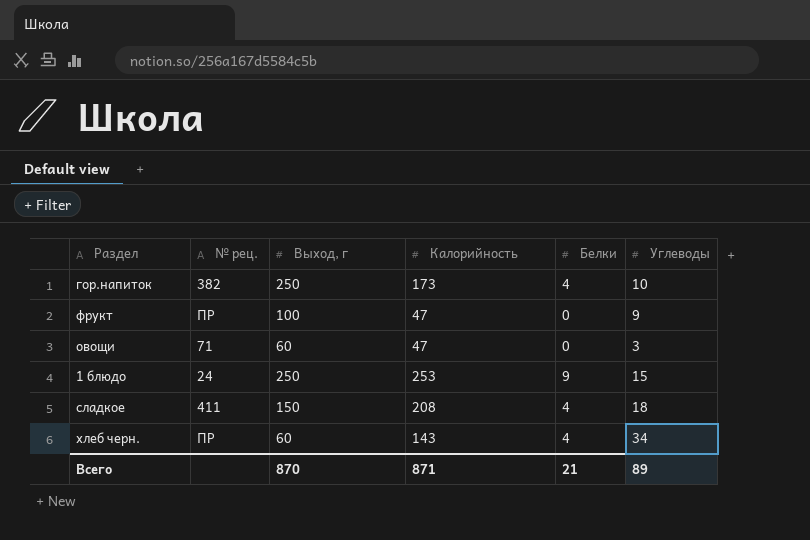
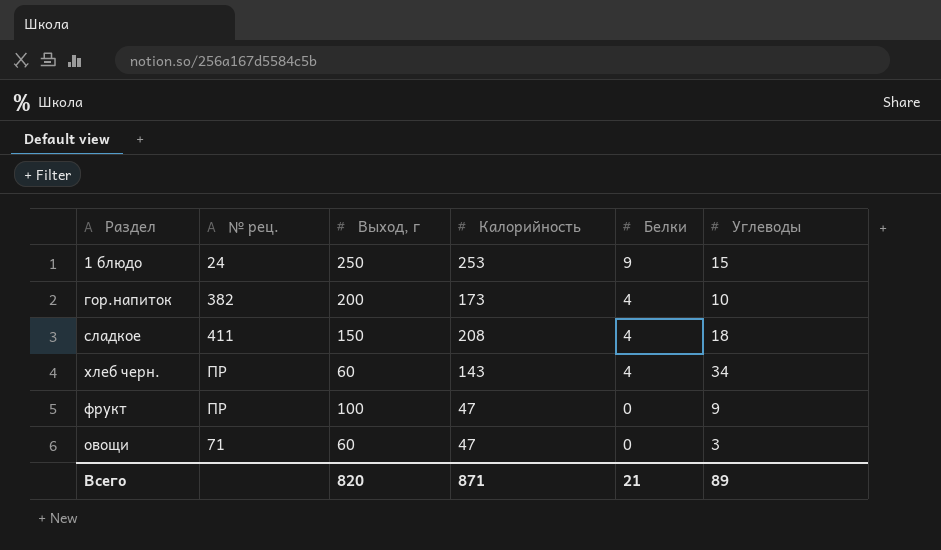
row order: none -> Белки descending
гор.напиток | Выход, г: 250 -> 200
Всего | Выход, г: 870 -> 820

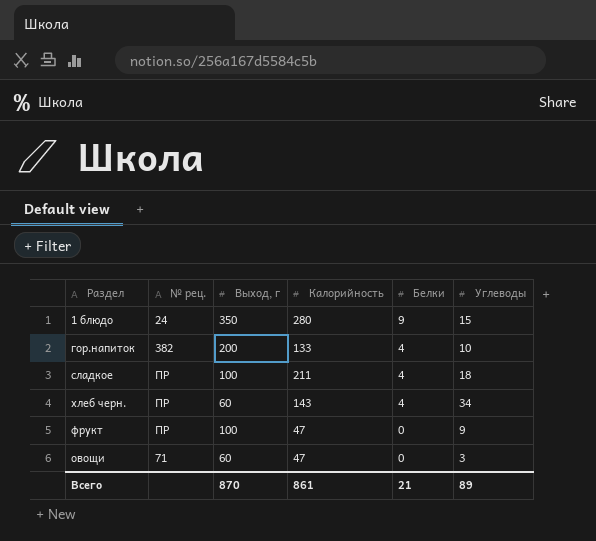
1 блюдо | Выход, г: 250 -> 350
1 блюдо | Калорийность: 253 -> 280
гор.напиток | Калорийность: 173 -> 133
сладкое | № рец.: 411 -> ПР
сладкое | Выход, г: 150 -> 100
сладкое | Калорийность: 208 -> 211
Всего | Выход, г: 820 -> 870
Всего | Калорийность: 871 -> 861

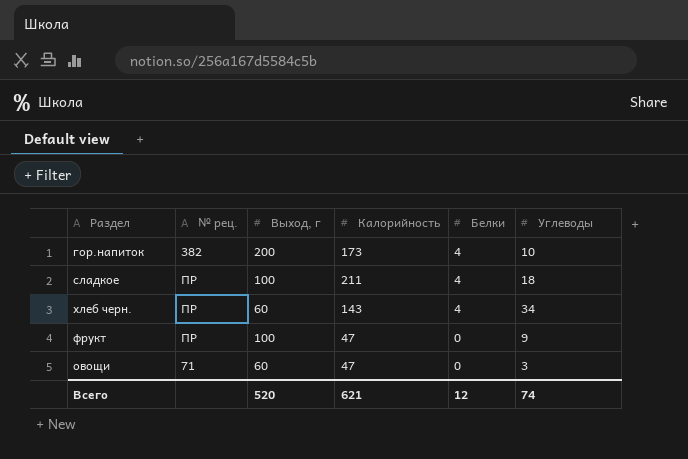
row 1 блюдо: 24 | 350 | 280 | 9 | 15 -> none
гор.напиток | Калорийность: 133 -> 173
Всего | Выход, г: 870 -> 520
Всего | Калорийность: 861 -> 621
Всего | Белки: 21 -> 12
Всего | Углеводы: 89 -> 74

